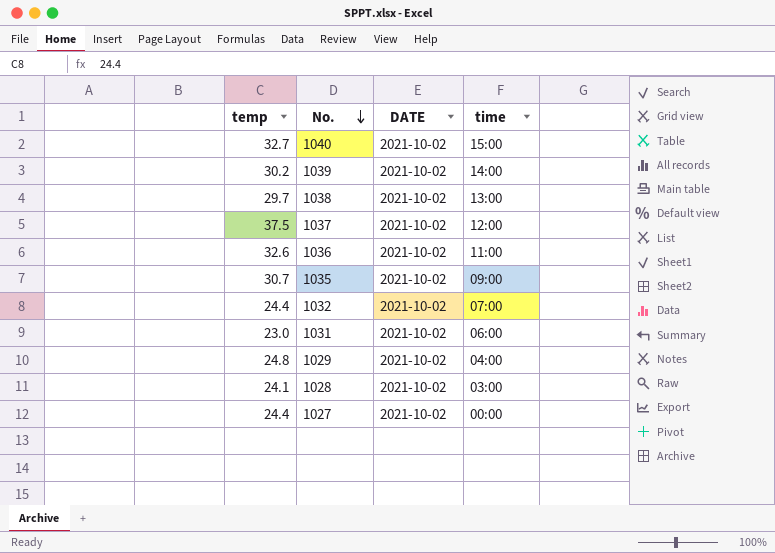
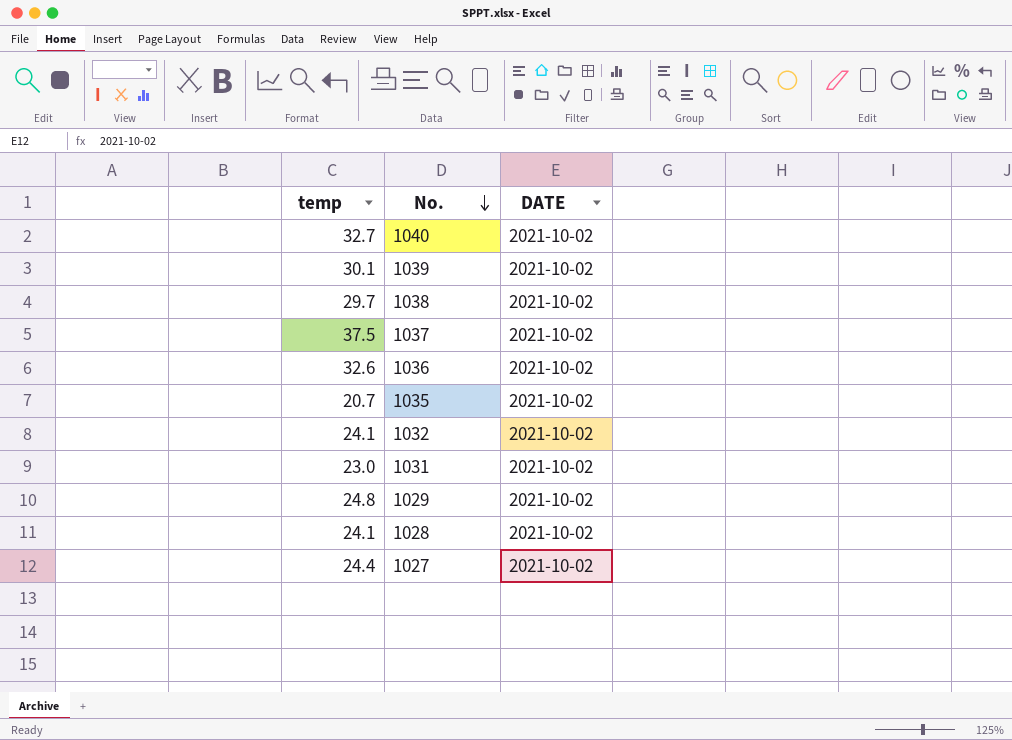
column time | position: 4 -> none
1039 | temp: 30.2 -> 30.1
1035 | temp: 30.7 -> 20.7
1032 | temp: 24.4 -> 24.1

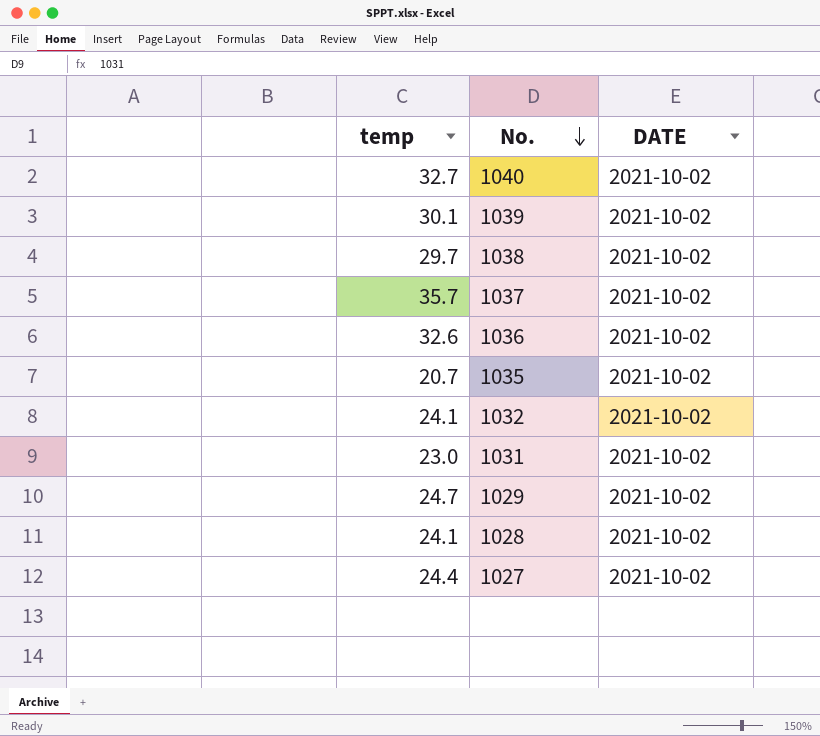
1037 | temp: 37.5 -> 35.7
1029 | temp: 24.8 -> 24.7

